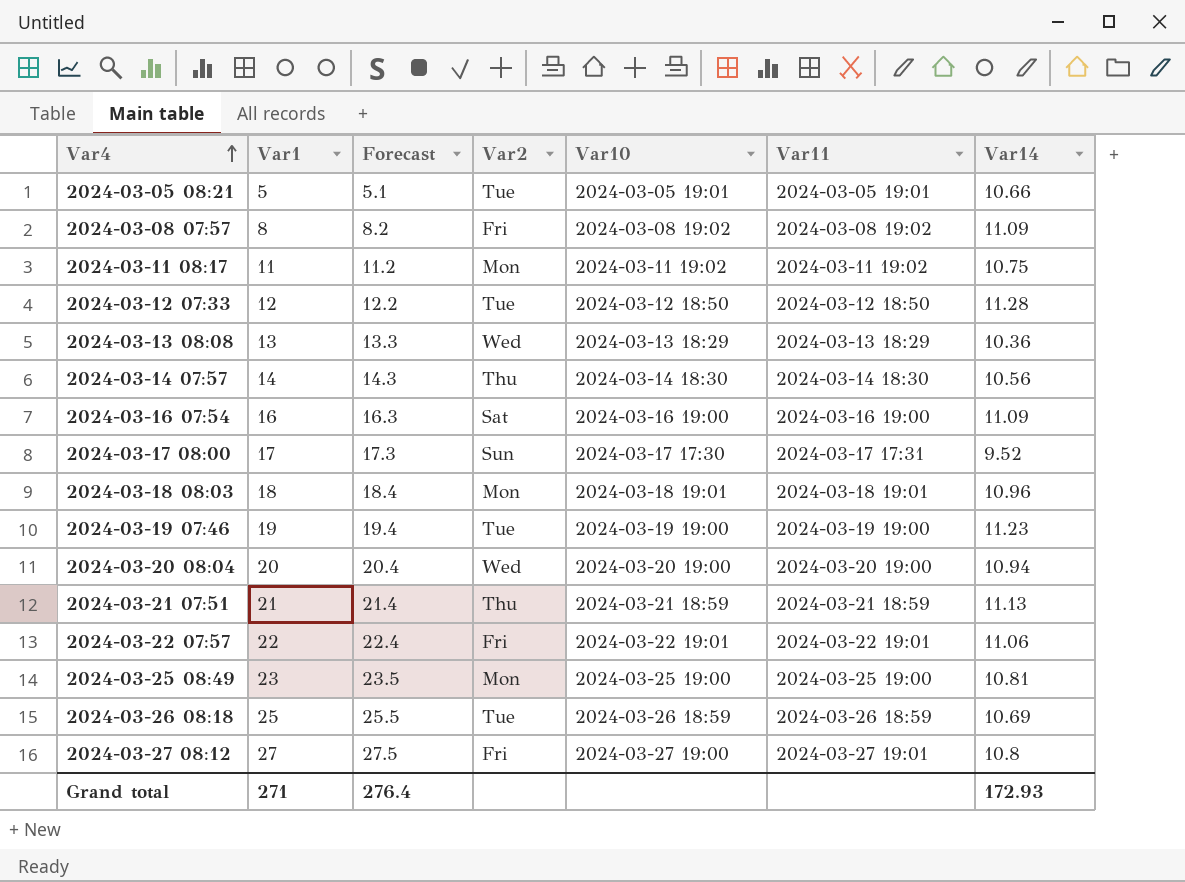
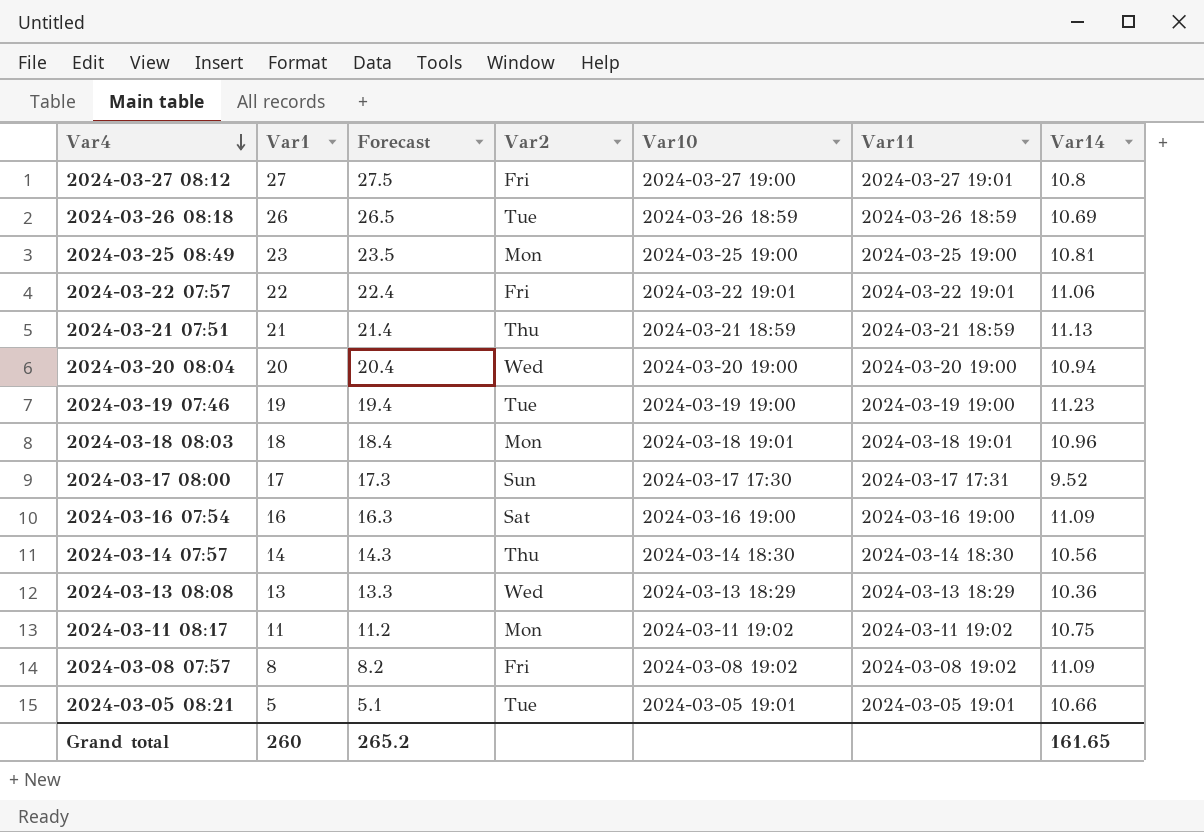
row order: Var4 ascending -> Var4 descending
row 2024-03-12 07:33: 12 | 12.2 | Tue | 2024-03-12 18:50 | 2024-03-12 18:50 | 11.28 -> none
2024-03-26 08:18 | Var1: 25 -> 26
2024-03-26 08:18 | Forecast: 25.5 -> 26.5
Grand total | Var1: 271 -> 260
Grand total | Forecast: 276.4 -> 265.2
Grand total | Var14: 172.93 -> 161.65

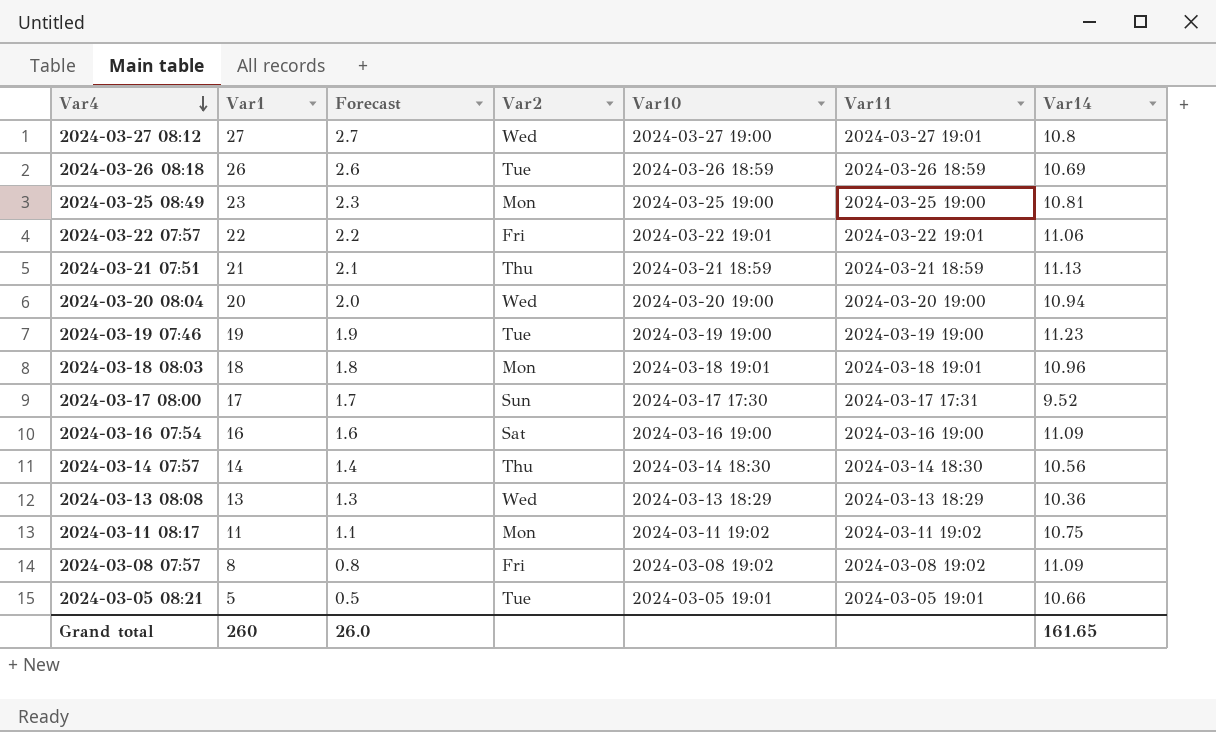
column Forecast | formula: [Var1] * 1.02 -> [Var1] * 0.1
2024-03-27 08:12 | Var2: Fri -> Wed
Grand total | Forecast: 265.2 -> 26.0

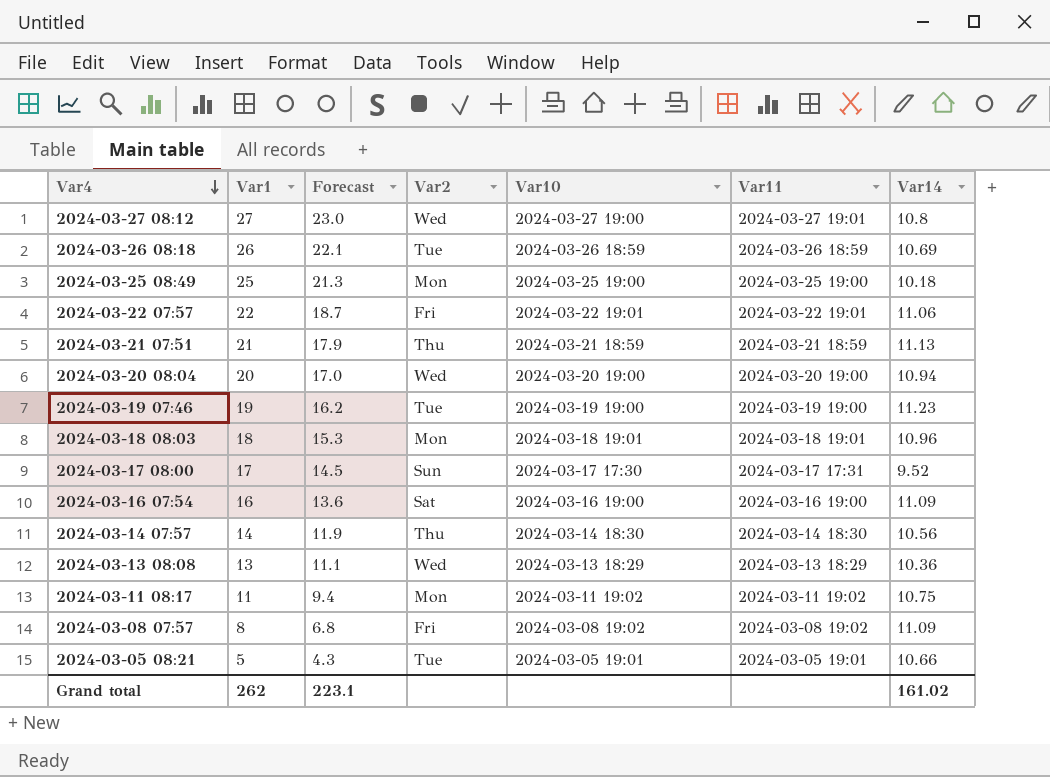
column Forecast | formula: [Var1] * 0.1 -> [Var1] * 0.85
2024-03-25 08:49 | Var1: 23 -> 25
2024-03-25 08:49 | Var14: 10.81 -> 10.18
Grand total | Var1: 260 -> 262
Grand total | Forecast: 26.0 -> 223.1
Grand total | Var14: 161.65 -> 161.02

